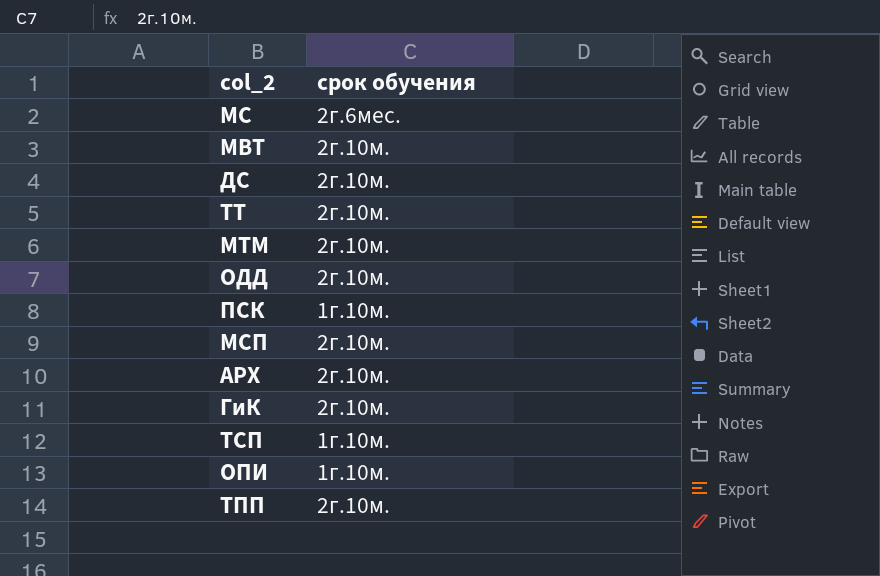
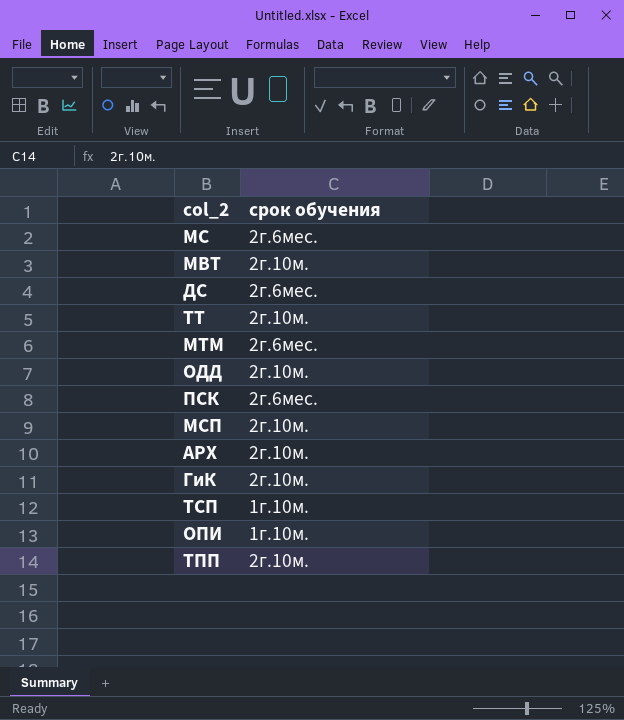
ДС | срок обучения: 2г.10м. -> 2г.6мес.
МТМ | срок обучения: 2г.10м. -> 2г.6мес.
ПСК | срок обучения: 1г.10м. -> 2г.6мес.

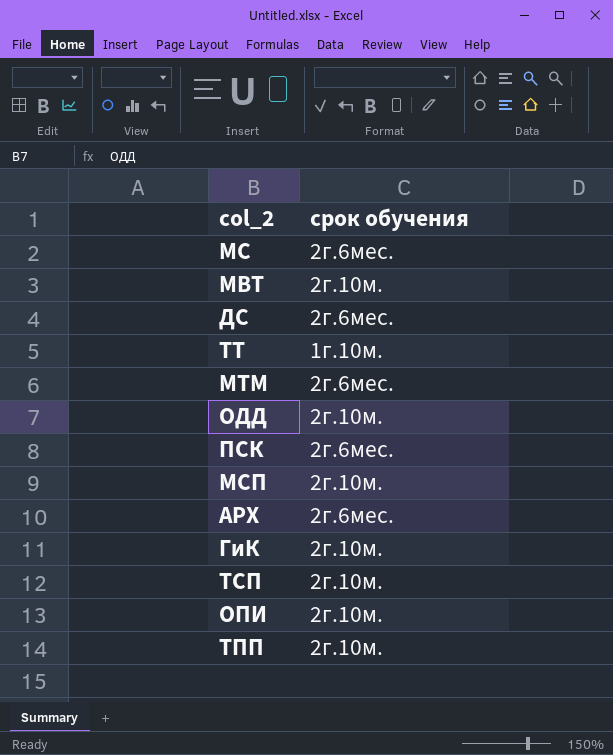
ТТ | срок обучения: 2г.10м. -> 1г.10м.
АРХ | срок обучения: 2г.10м. -> 2г.6мес.
ТСП | срок обучения: 1г.10м. -> 2г.10м.
ОПИ | срок обучения: 1г.10м. -> 2г.10м.

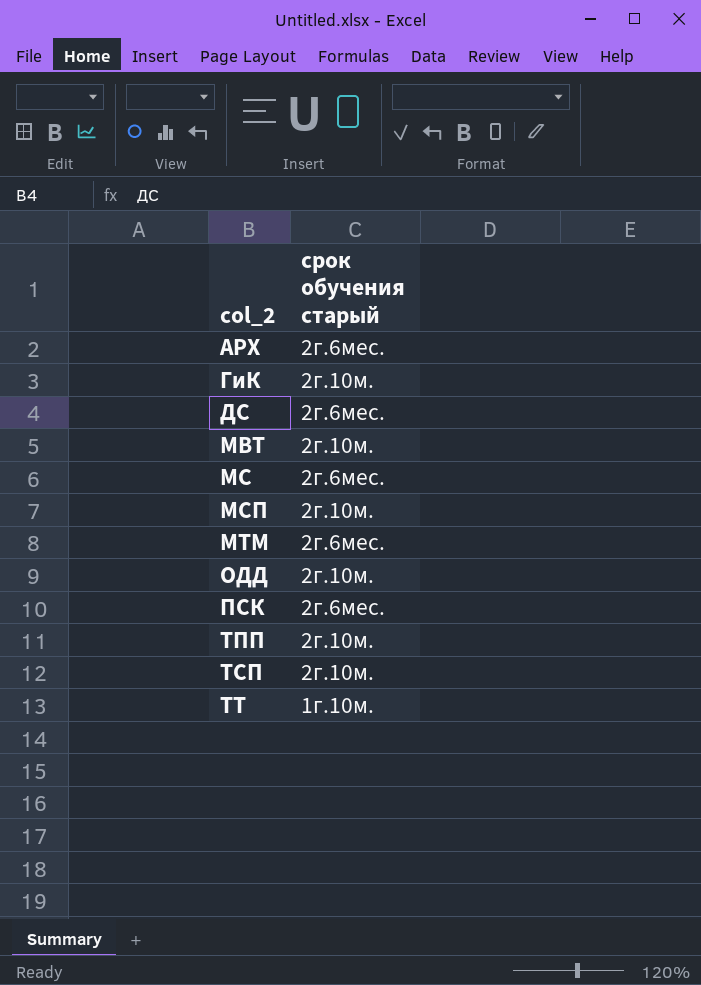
row order: none -> col_2 ascending
column name: срок обучения -> срок обучения старый
row ОПИ: 2г.10м. -> none

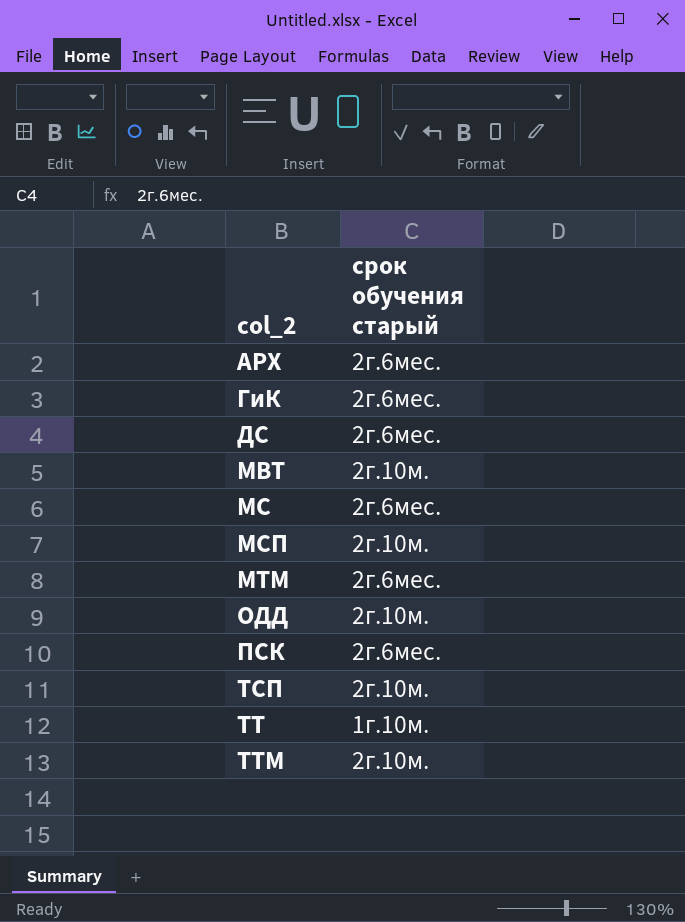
row ТПП: 2г.10м. -> none
ГиК | срок обучения старый: 2г.10м. -> 2г.6мес.
row ТТМ: none -> 2г.10м.

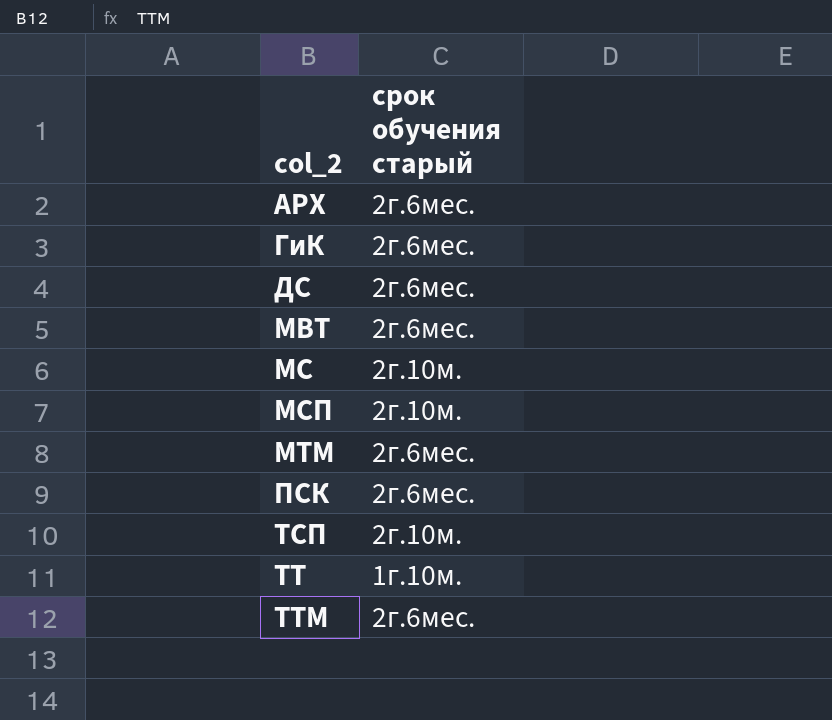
row ОДД: 2г.10м. -> none
МВТ | срок обучения старый: 2г.10м. -> 2г.6мес.
МС | срок обучения старый: 2г.6мес. -> 2г.10м.
ТТМ | срок обучения старый: 2г.10м. -> 2г.6мес.

